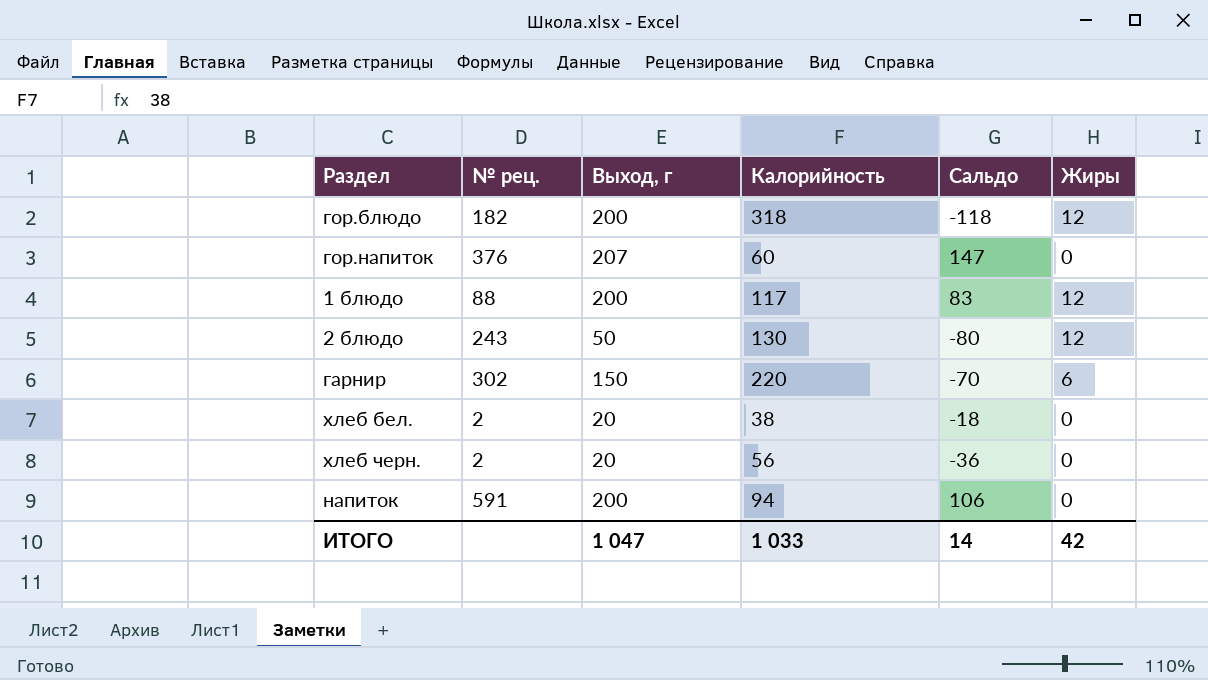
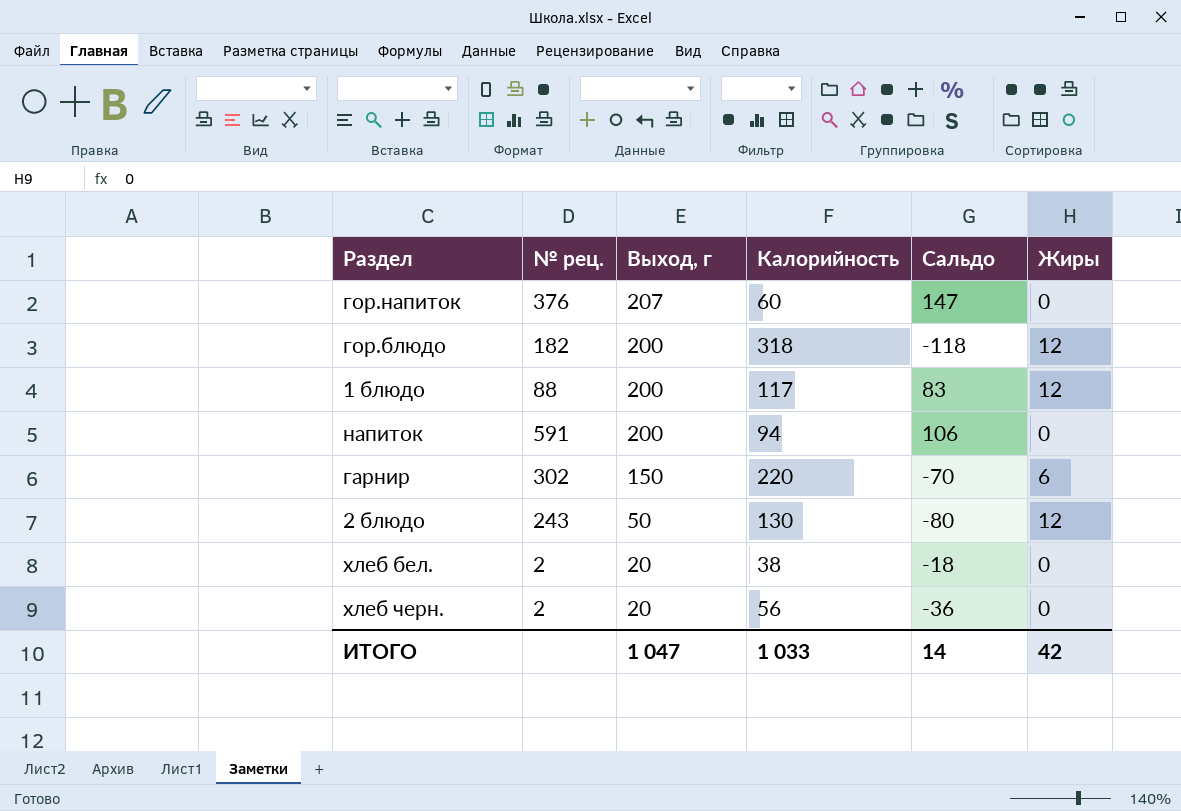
row order: none -> Выход, г descending

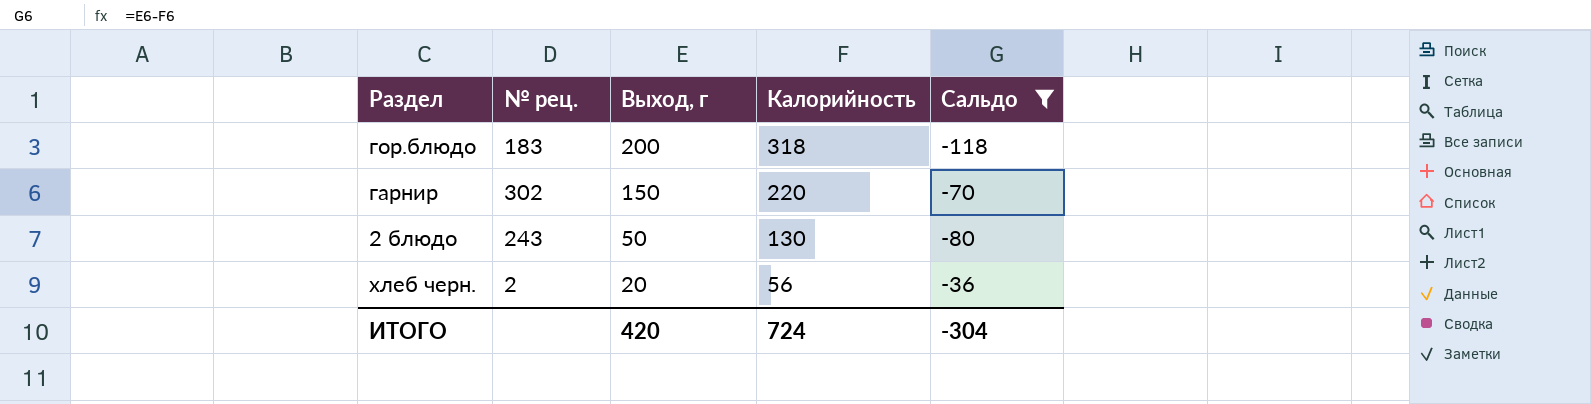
filter: none -> Сальдо <= -36
column Жиры | position: 6 -> none
гор.блюдо | № рец.: 182 -> 183
ИТОГО | Выход, г: 1 047 -> 420
ИТОГО | Калорийность: 1 033 -> 724
ИТОГО | Сальдо: 14 -> -304

